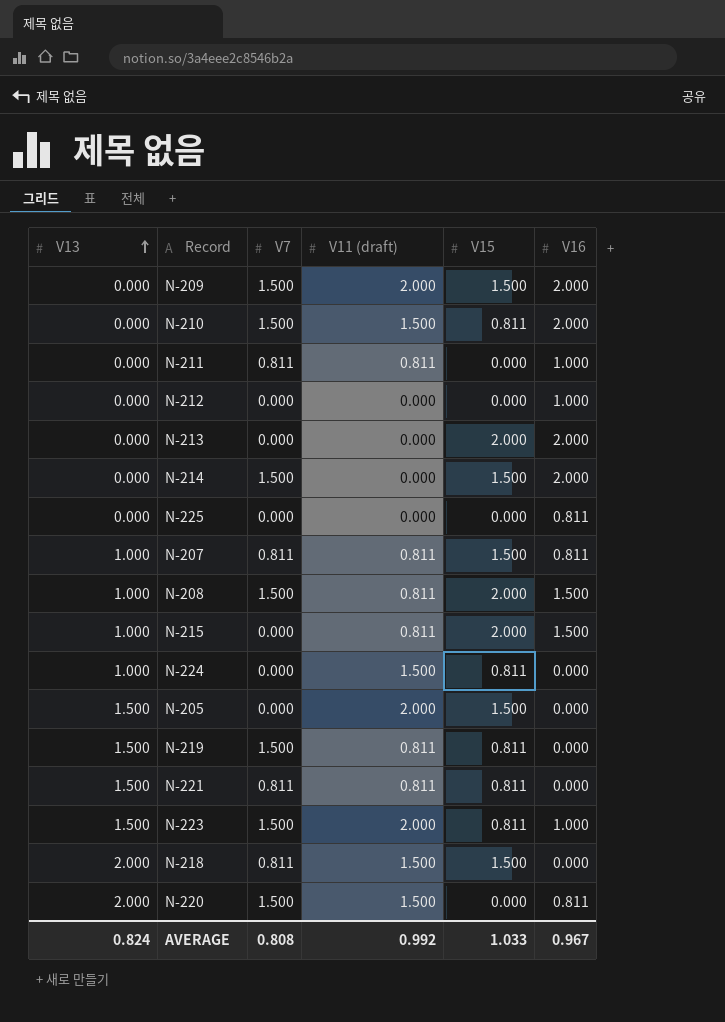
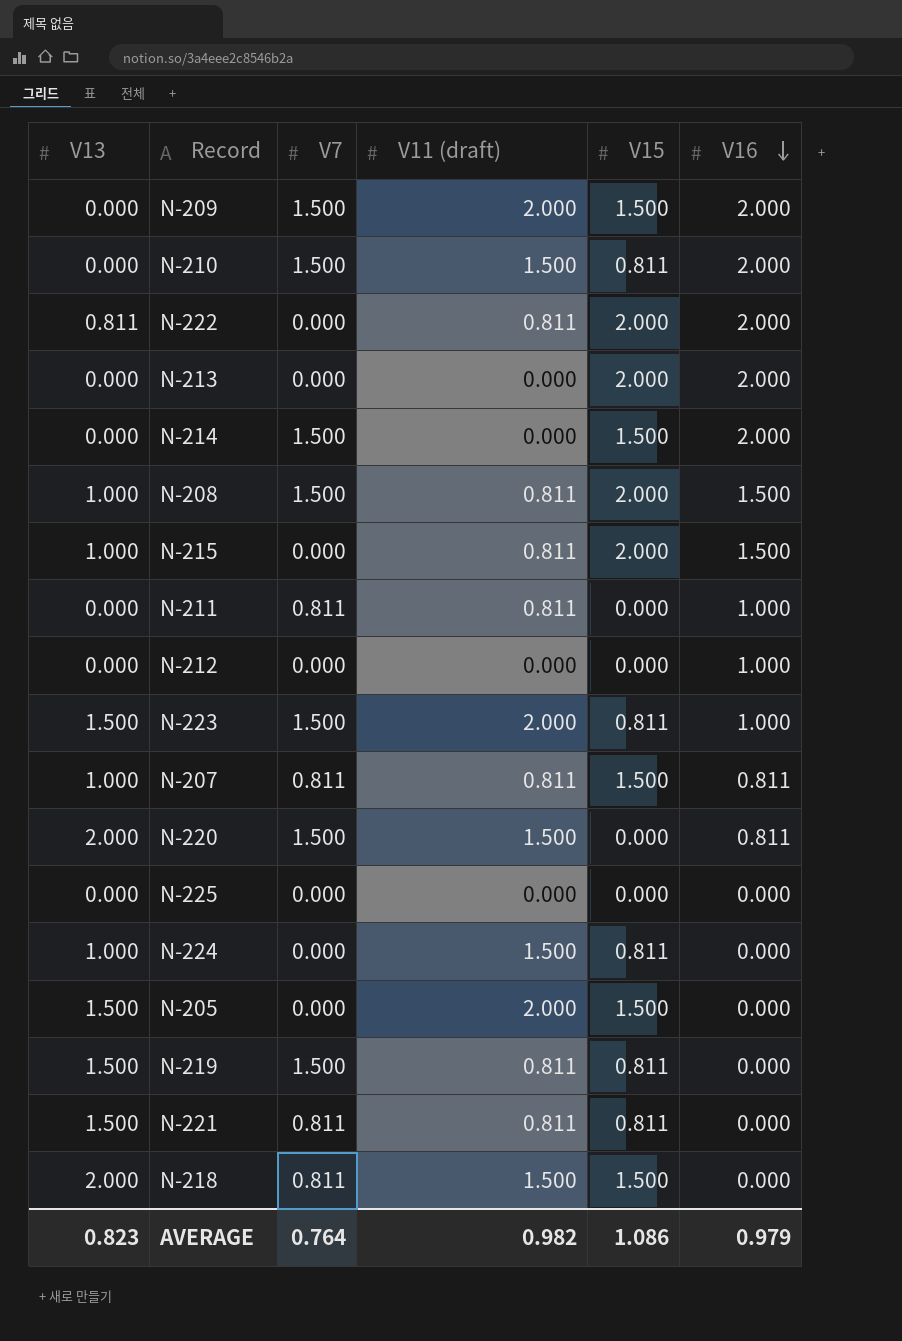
row order: V13 ascending -> V16 descending
row N-222: none -> 0.811 | 0.000 | 0.811 | 2.000 | 2.000
N-225 | V16: 0.811 -> 0.000
AVERAGE | V13: 0.824 -> 0.823
AVERAGE | V7: 0.808 -> 0.764
AVERAGE | V11 (draft): 0.992 -> 0.982
AVERAGE | V15: 1.033 -> 1.086
AVERAGE | V16: 0.967 -> 0.979

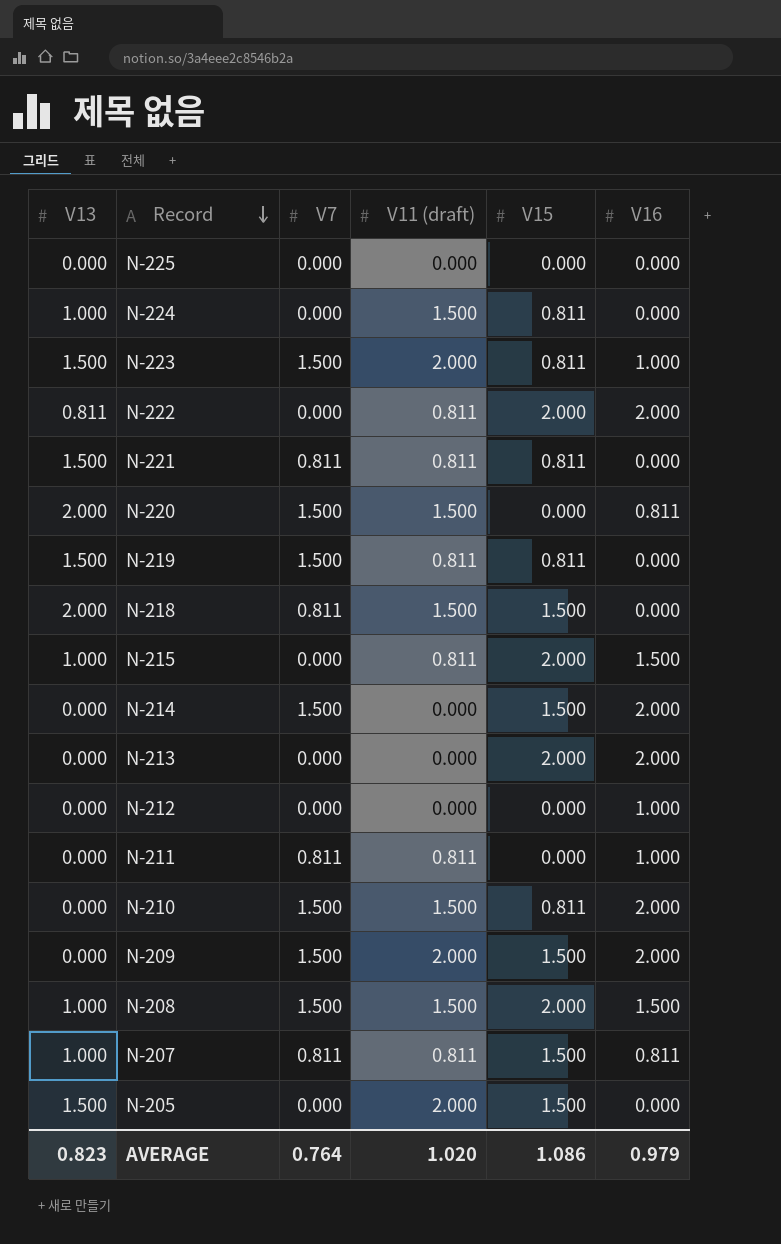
row order: V16 descending -> Record descending
N-208 | V11 (draft): 0.811 -> 1.500
AVERAGE | V11 (draft): 0.982 -> 1.020

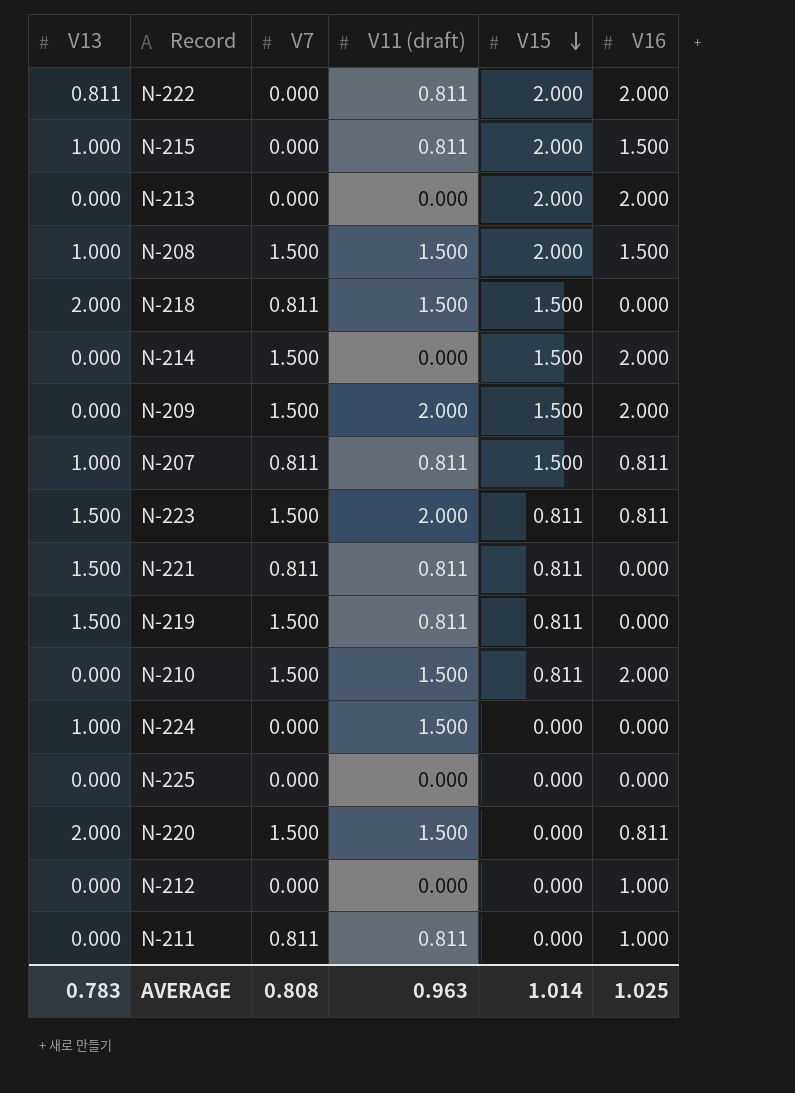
row order: Record descending -> V15 descending
row N-205: 1.500 | 0.000 | 2.000 | 1.500 | 0.000 -> none
N-223 | V16: 1.000 -> 0.811
N-224 | V15: 0.811 -> 0.000
AVERAGE | V13: 0.823 -> 0.783
AVERAGE | V7: 0.764 -> 0.808
AVERAGE | V11 (draft): 1.020 -> 0.963
AVERAGE | V15: 1.086 -> 1.014
AVERAGE | V16: 0.979 -> 1.025

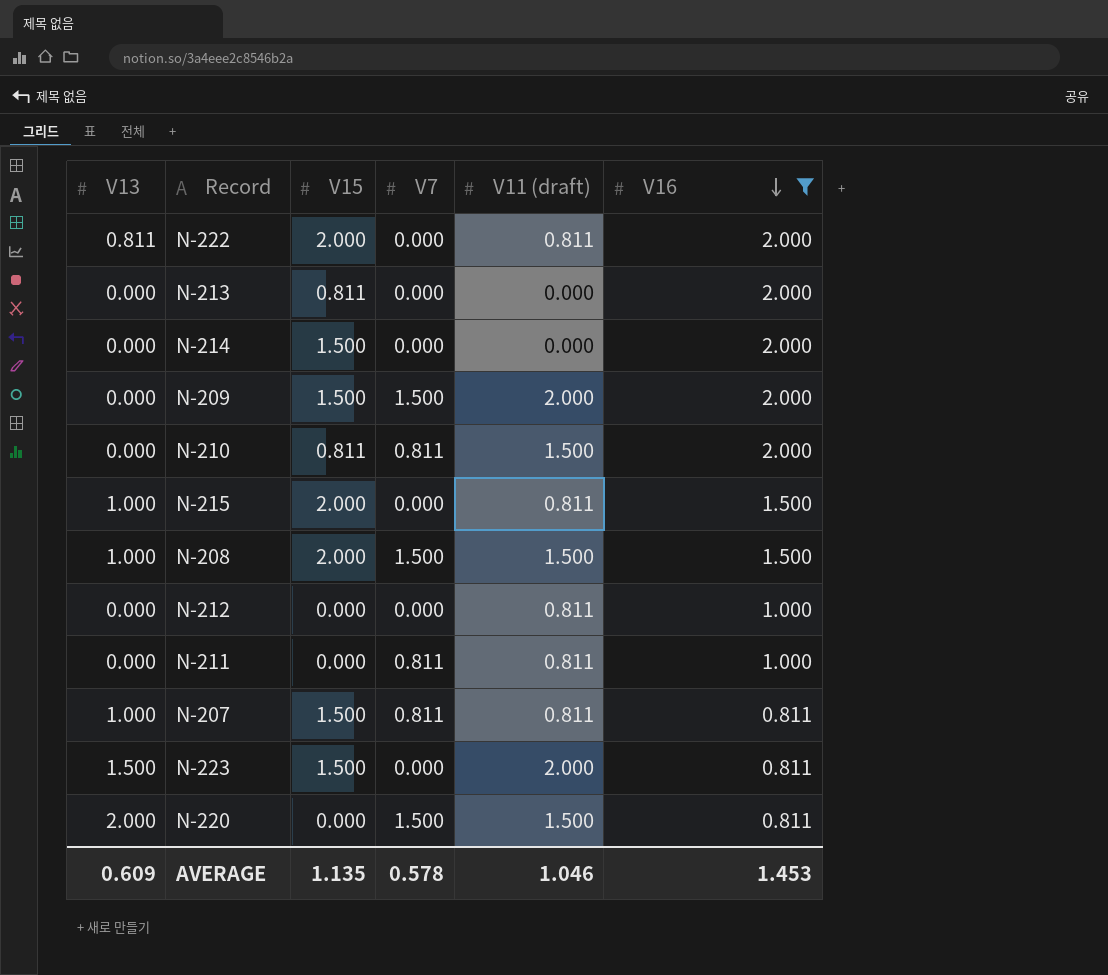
filter: none -> V16 != 0.000
row order: V15 descending -> V16 descending
column V15 | position: 5 -> 3
N-213 | V15: 2.000 -> 0.811
N-214 | V7: 1.500 -> 0.000
N-210 | V7: 1.500 -> 0.811
N-212 | V11 (draft): 0.000 -> 0.811
N-223 | V15: 0.811 -> 1.500
N-223 | V7: 1.500 -> 0.000
AVERAGE | V13: 0.783 -> 0.609
AVERAGE | V15: 1.014 -> 1.135
AVERAGE | V7: 0.808 -> 0.578
AVERAGE | V11 (draft): 0.963 -> 1.046
AVERAGE | V16: 1.025 -> 1.453

